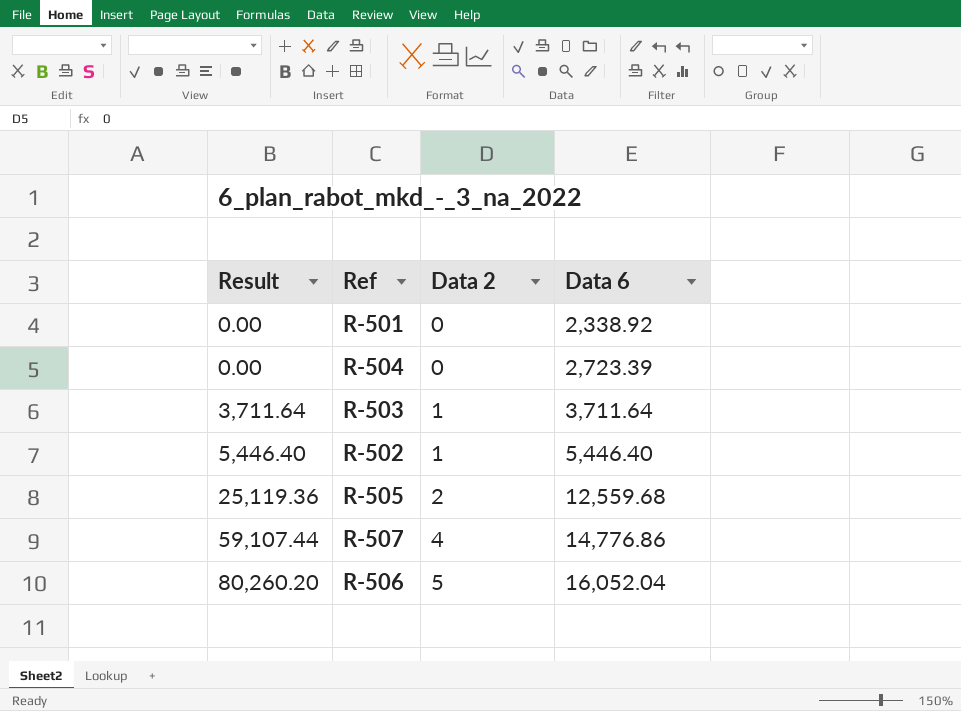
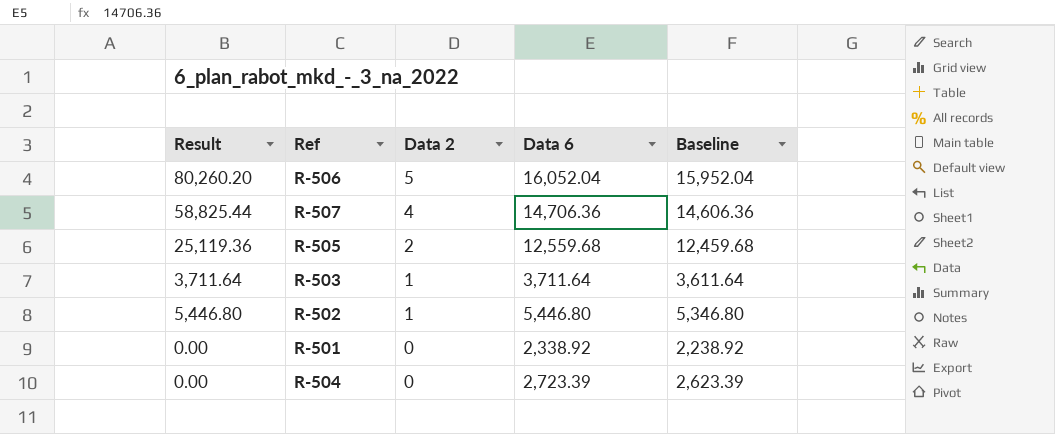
row order: Result ascending -> Data 2 descending
column Baseline | formula: none -> [Data 6] - 100
R-507 | Result: 59,107.44 -> 58,825.44
R-507 | Data 6: 14,776.86 -> 14,706.36
R-502 | Result: 5,446.40 -> 5,446.80
R-502 | Data 6: 5,446.40 -> 5,446.80

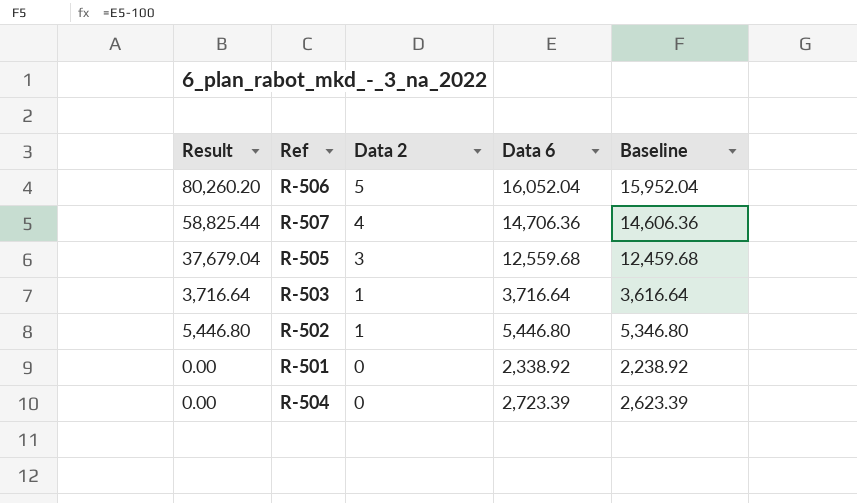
R-505 | Result: 25,119.36 -> 37,679.04
R-505 | Data 2: 2 -> 3
R-503 | Result: 3,711.64 -> 3,716.64
R-503 | Data 6: 3,711.64 -> 3,716.64
R-503 | Baseline: 3,611.64 -> 3,616.64

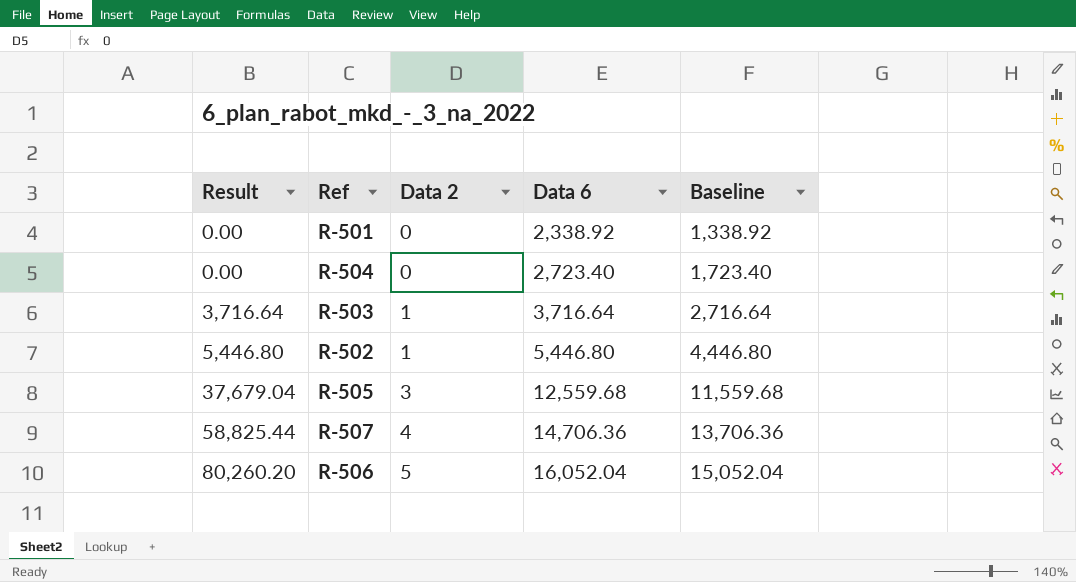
row order: Data 2 descending -> Result ascending
column Baseline | formula: [Data 6] - 100 -> [Data 6] - 1000
R-504 | Data 6: 2,723.39 -> 2,723.40

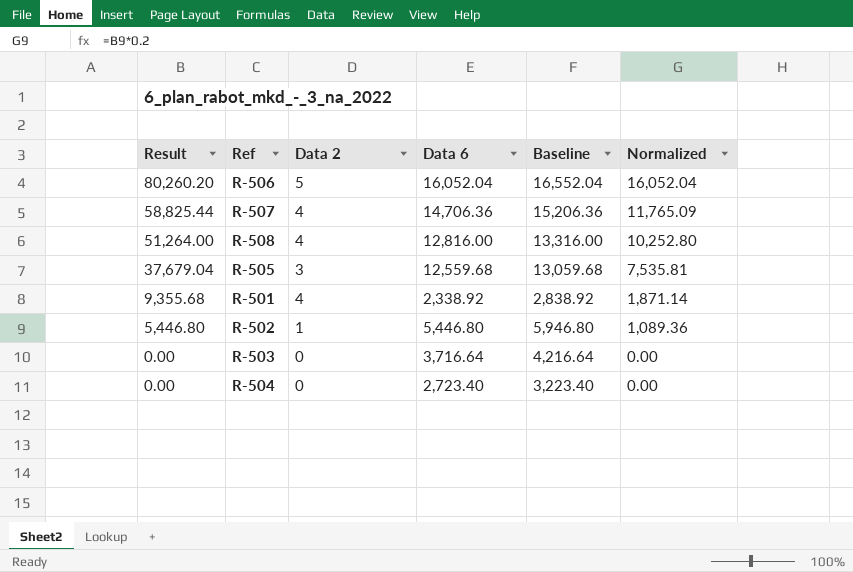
row order: Result ascending -> Result descending
column Baseline | formula: [Data 6] - 1000 -> [Data 6] + 500
column Normalized | formula: none -> [Result] * 0.2
row R-508: none -> 51,264.00 | 4 | 12,816.00 | 13,316.00 | 10,252.80
R-501 | Result: 0.00 -> 9,355.68
R-501 | Data 2: 0 -> 4
R-503 | Result: 3,716.64 -> 0.00
R-503 | Data 2: 1 -> 0

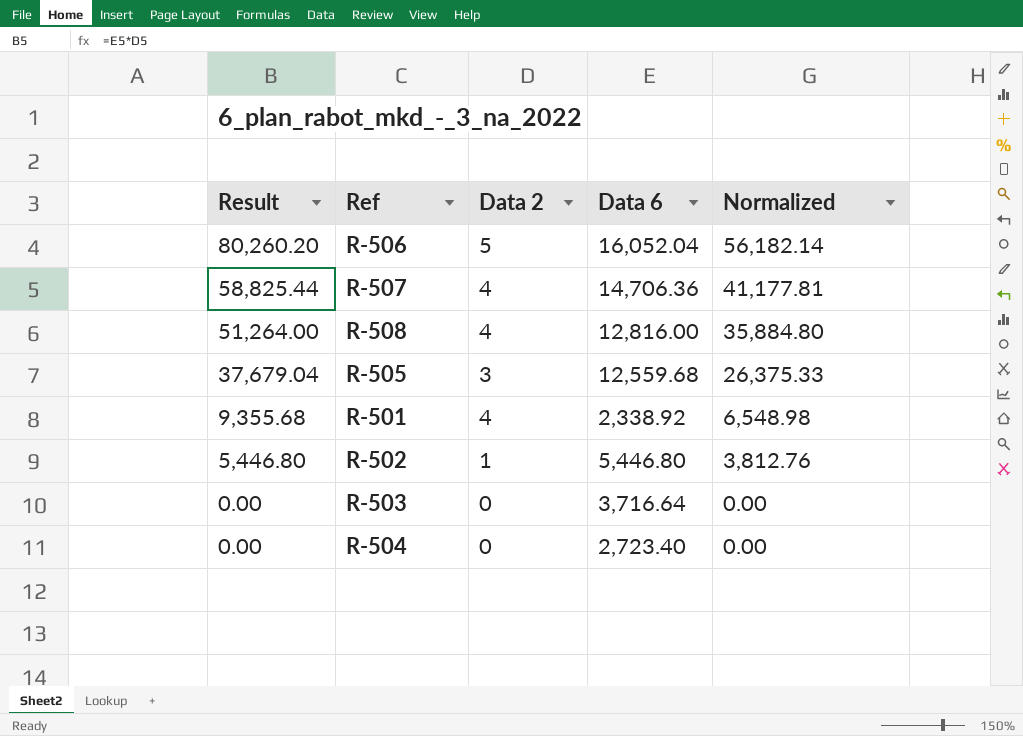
column Baseline | formula: [Data 6] + 500 -> none
column Normalized | formula: [Result] * 0.2 -> [Result] * 0.7

